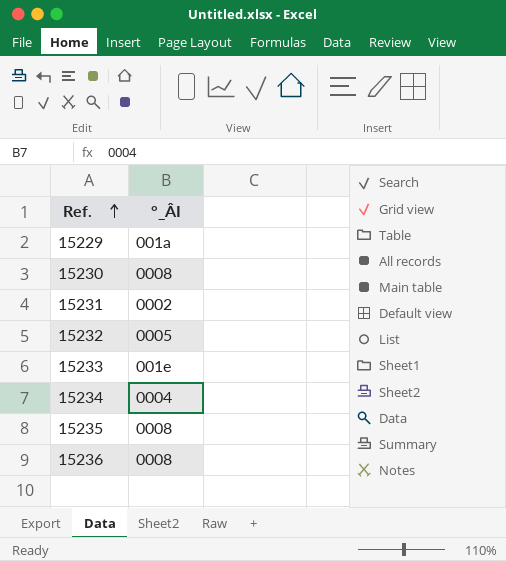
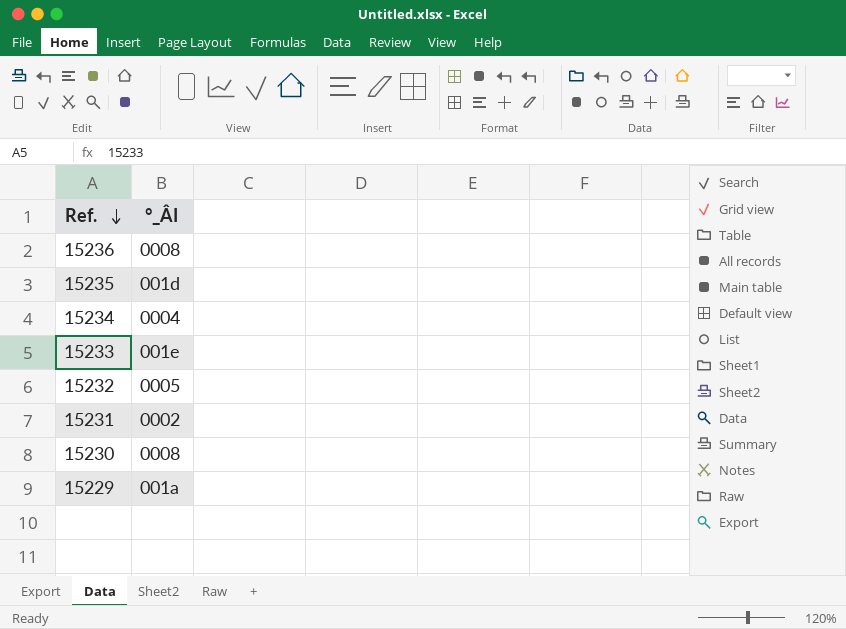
row order: Ref. ascending -> Ref. descending
15235 | °_ÂI: 0008 -> 001d

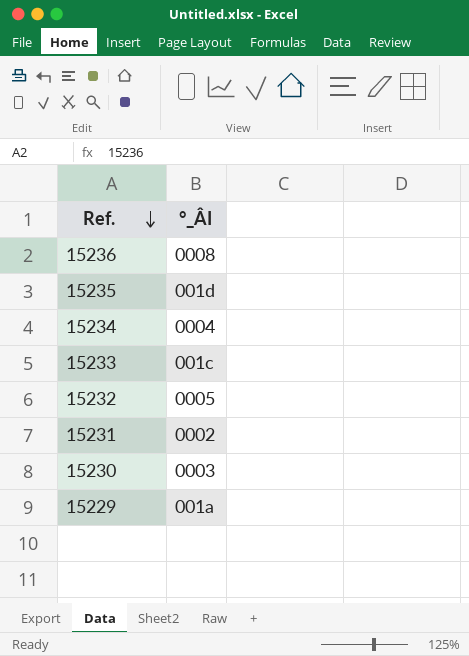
15233 | °_ÂI: 001e -> 001c
15230 | °_ÂI: 0008 -> 0003

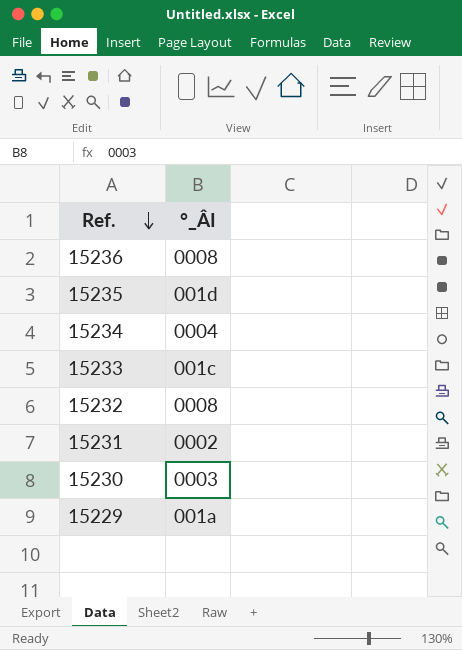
15232 | °_ÂI: 0005 -> 0008

